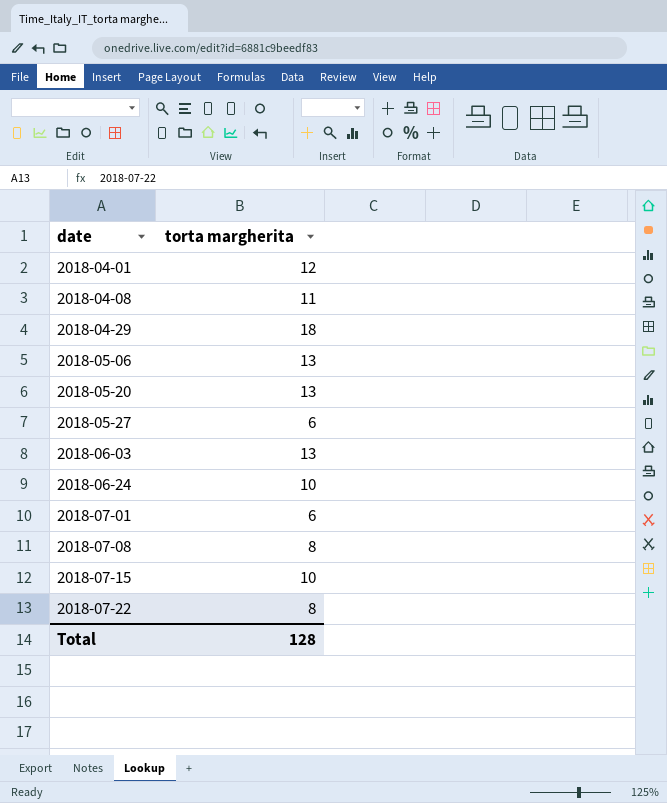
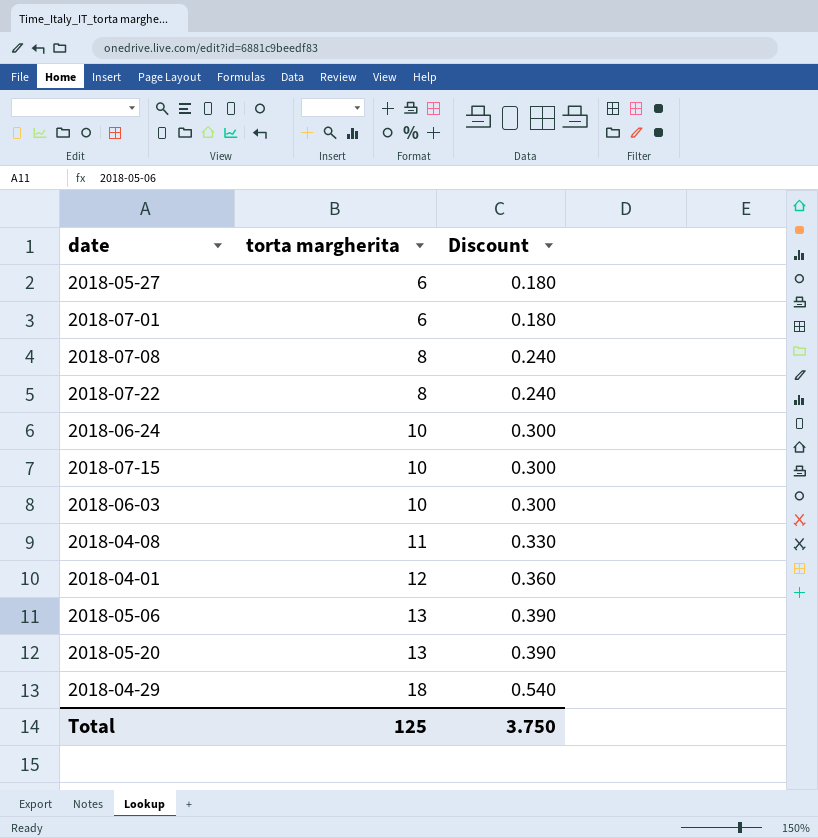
row order: date ascending -> torta margherita ascending
column Discount | formula: none -> [torta margherita] * 0.03
2018-06-03 | torta margherita: 13 -> 10
Total | torta margherita: 128 -> 125

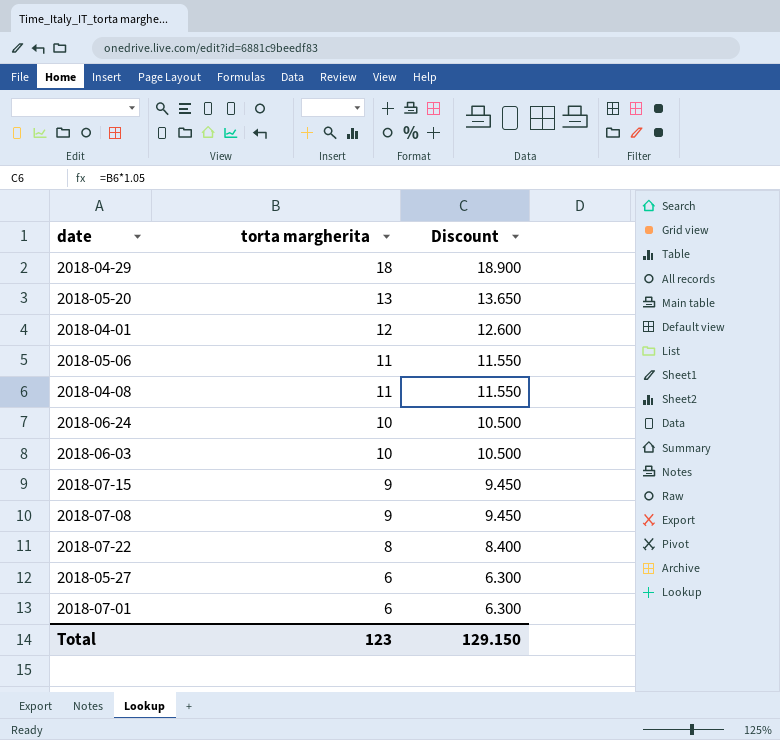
row order: torta margherita ascending -> torta margherita descending
column Discount | formula: [torta margherita] * 0.03 -> [torta margherita] * 1.05
2018-05-06 | torta margherita: 13 -> 11
2018-07-15 | torta margherita: 10 -> 9
2018-07-08 | torta margherita: 8 -> 9
Total | torta margherita: 125 -> 123
Total | Discount: 3.750 -> 129.150

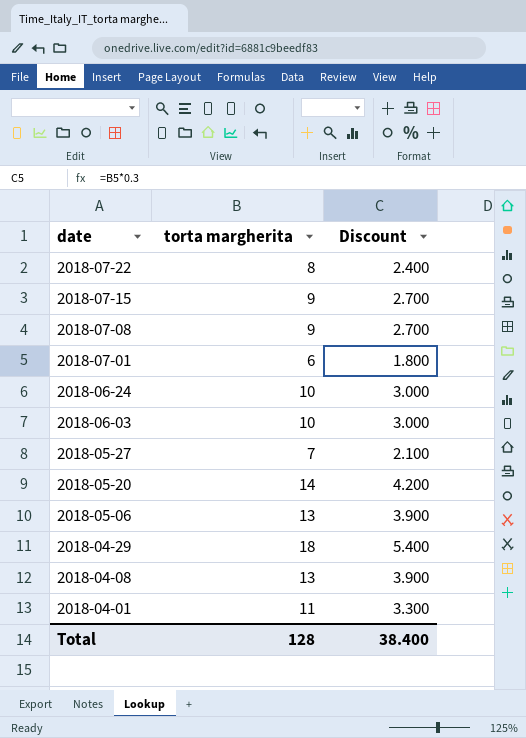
row order: torta margherita descending -> date descending
column Discount | formula: [torta margherita] * 1.05 -> [torta margherita] * 0.3
2018-05-27 | torta margherita: 6 -> 7
2018-05-20 | torta margherita: 13 -> 14
2018-05-06 | torta margherita: 11 -> 13
2018-04-08 | torta margherita: 11 -> 13
2018-04-01 | torta margherita: 12 -> 11
Total | torta margherita: 123 -> 128
Total | Discount: 129.150 -> 38.400

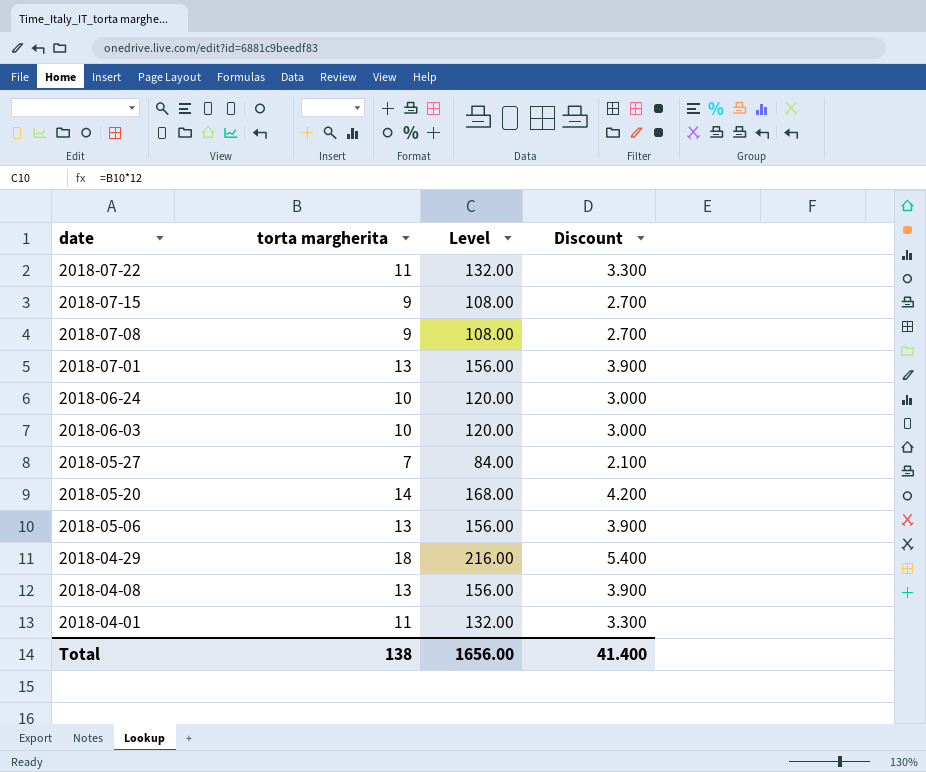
column Level | formula: none -> [torta margherita] * 12
2018-07-22 | torta margherita: 8 -> 11
2018-07-22 | Discount: 2.400 -> 3.300
2018-07-01 | torta margherita: 6 -> 13
2018-07-01 | Discount: 1.800 -> 3.900
Total | torta margherita: 128 -> 138
Total | Discount: 38.400 -> 41.400

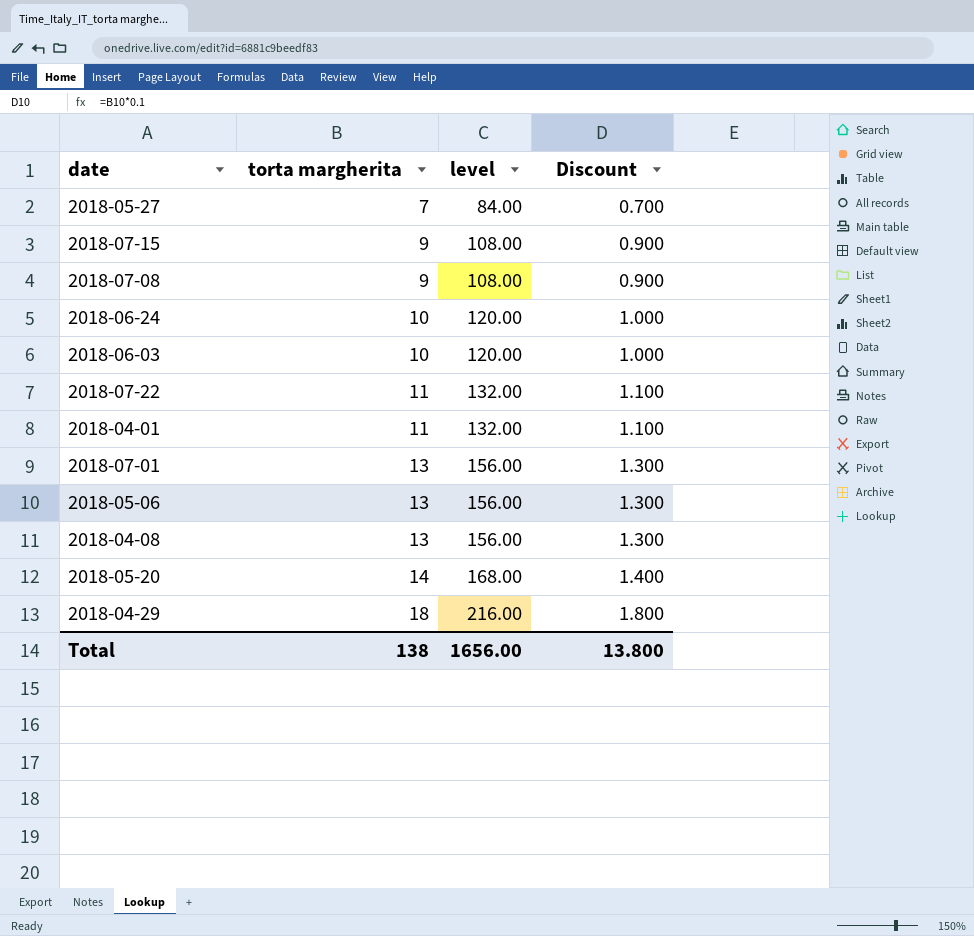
row order: date descending -> torta margherita ascending
column name: Level -> level
column Discount | formula: [torta margherita] * 0.3 -> [torta margherita] * 0.1
Total | Discount: 41.400 -> 13.800

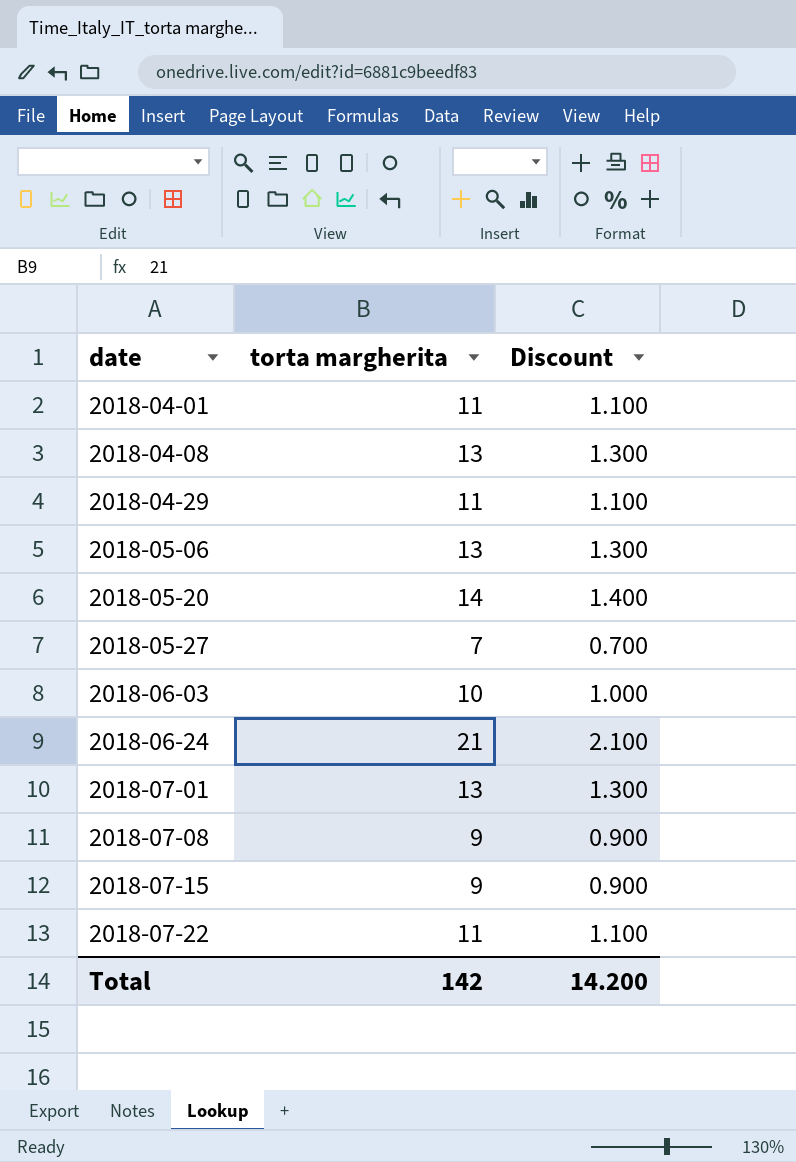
row order: torta margherita ascending -> date ascending
column level | formula: [torta margherita] * 12 -> none
2018-04-29 | torta margherita: 18 -> 11
2018-04-29 | Discount: 1.800 -> 1.100
2018-06-24 | torta margherita: 10 -> 21
2018-06-24 | Discount: 1.000 -> 2.100
Total | torta margherita: 138 -> 142
Total | Discount: 13.800 -> 14.200

